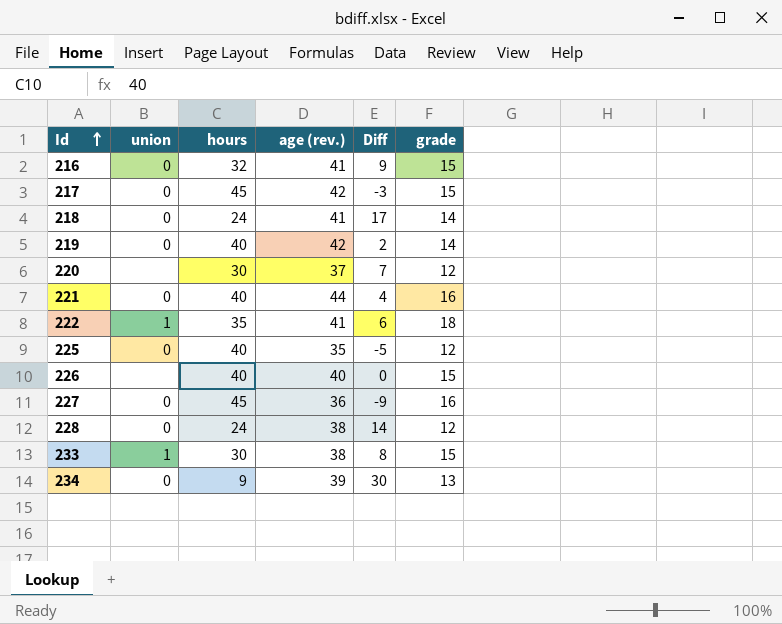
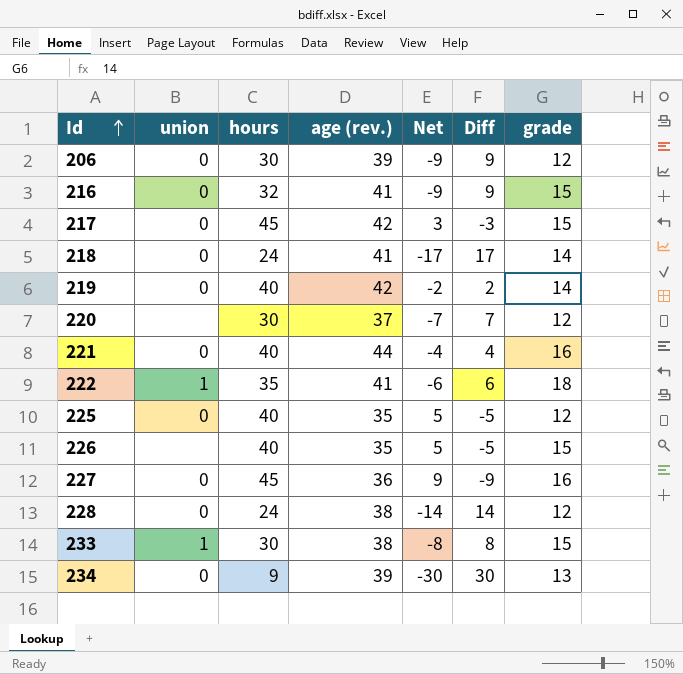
column Net | formula: none -> [hours] - [age (rev.)]
row 206: none -> 0 | 30 | 39 | -9 | 9 | 12
226 | age (rev.): 40 -> 35
226 | Diff: 0 -> -5

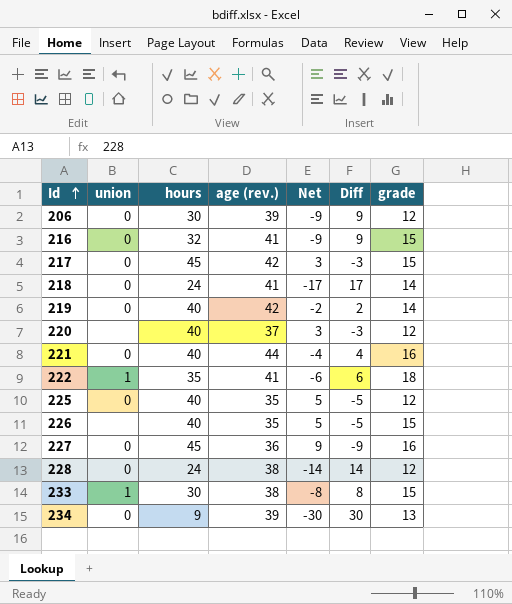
220 | hours: 30 -> 40
220 | Net: -7 -> 3
220 | Diff: 7 -> -3

